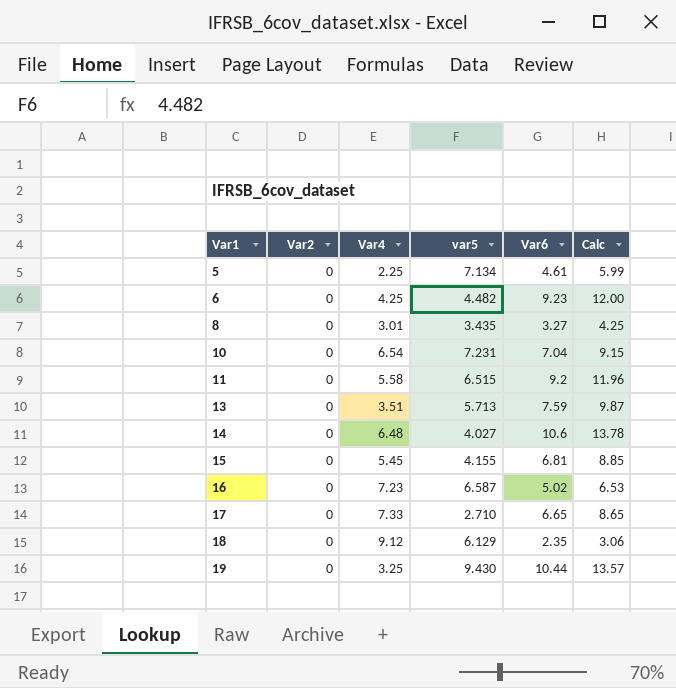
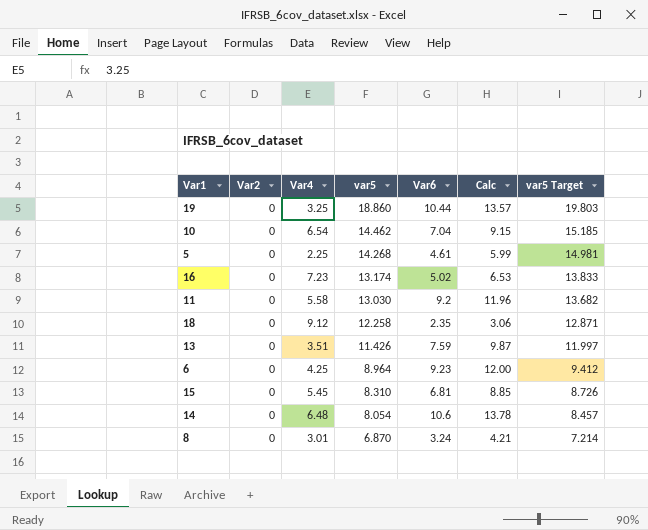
row order: Var1 ascending -> var5 descending
column var5 Target | formula: none -> [var5] * 1.05
row 17: 0 | 7.33 | 2.710 | 6.65 | 8.65 -> none
19 | var5: 9.430 -> 18.860
10 | var5: 7.231 -> 14.462
5 | var5: 7.134 -> 14.268
16 | var5: 6.587 -> 13.174
11 | var5: 6.515 -> 13.030
18 | var5: 6.129 -> 12.258
13 | var5: 5.713 -> 11.426
6 | var5: 4.482 -> 8.964
15 | var5: 4.155 -> 8.310
14 | var5: 4.027 -> 8.054
8 | var5: 3.435 -> 6.870
8 | Var6: 3.27 -> 3.24
8 | Calc: 4.25 -> 4.21

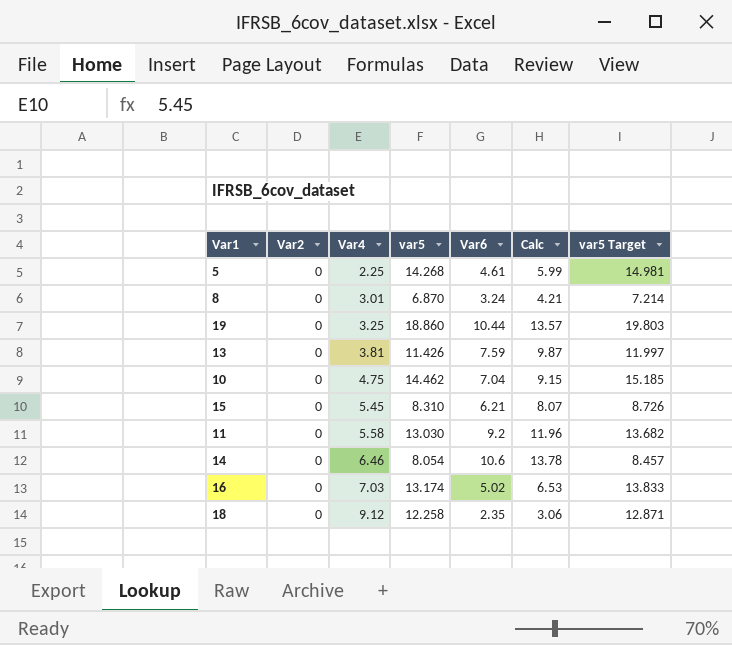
row order: var5 descending -> Var4 ascending
row 6: 0 | 4.25 | 8.964 | 9.23 | 12.00 | 9.412 -> none
13 | Var4: 3.51 -> 3.81
10 | Var4: 6.54 -> 4.75
15 | Var6: 6.81 -> 6.21
15 | Calc: 8.85 -> 8.07
14 | Var4: 6.48 -> 6.46
16 | Var4: 7.23 -> 7.03

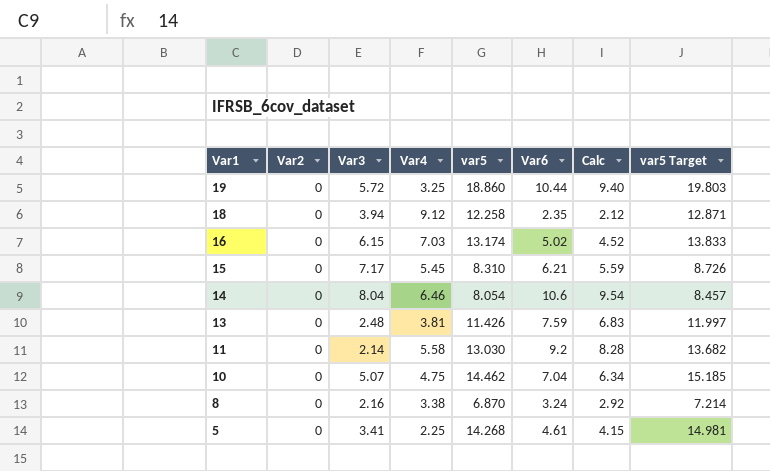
row order: Var4 ascending -> Var1 descending
column Var3 | position: none -> 3
column Calc | formula: [Var6] * 1.3 -> [Var6] * 0.9
8 | Var4: 3.01 -> 3.38

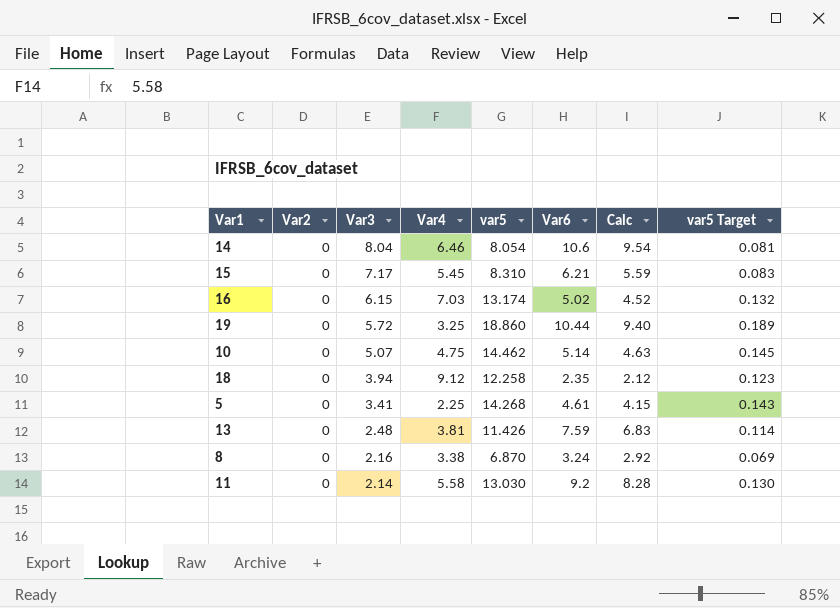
row order: Var1 descending -> Var3 descending
column var5 Target | formula: [var5] * 1.05 -> [var5] * 0.01
10 | Var6: 7.04 -> 5.14
10 | Calc: 6.34 -> 4.63

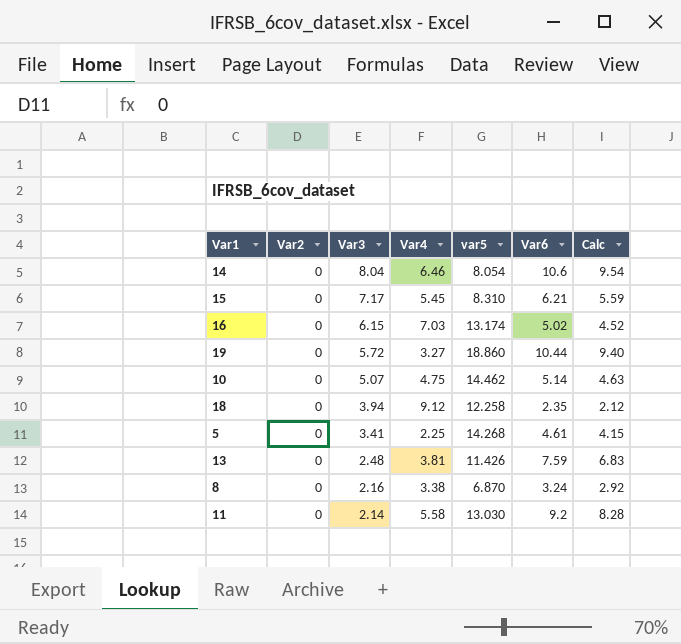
column var5 Target | formula: [var5] * 0.01 -> none
19 | Var4: 3.25 -> 3.27

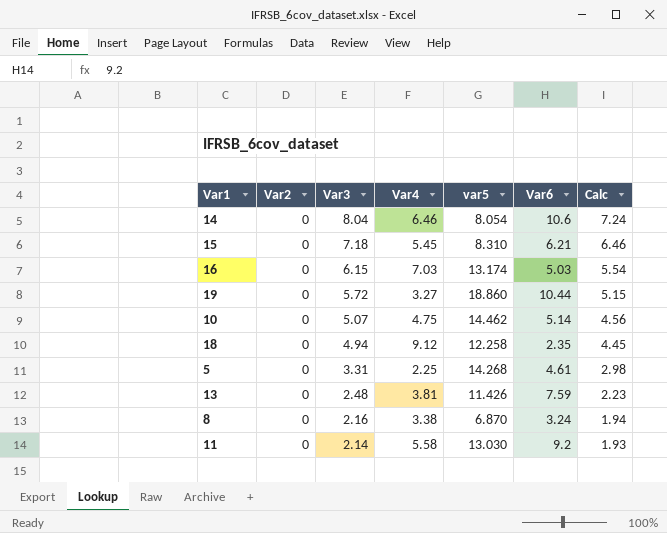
column Calc | formula: [Var6] * 0.9 -> [Var3] * 0.9
15 | Var3: 7.17 -> 7.18
16 | Var6: 5.02 -> 5.03
18 | Var3: 3.94 -> 4.94
5 | Var3: 3.41 -> 3.31

